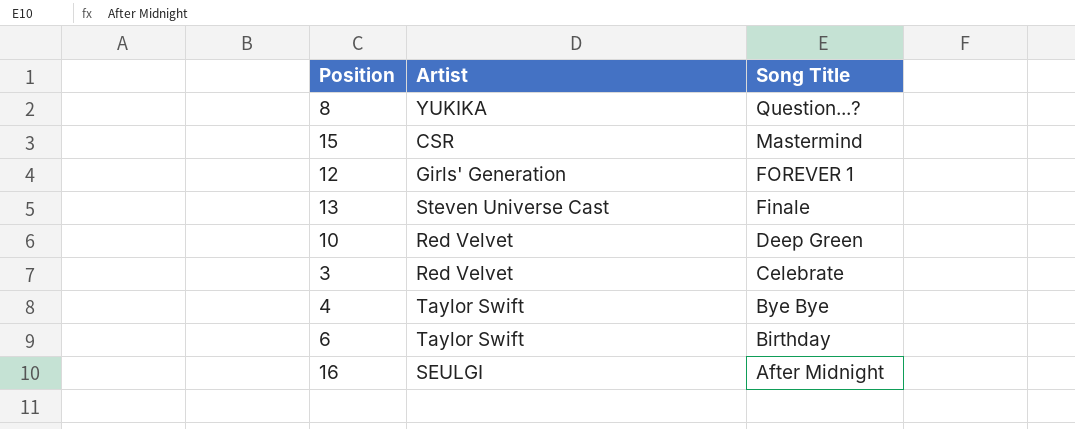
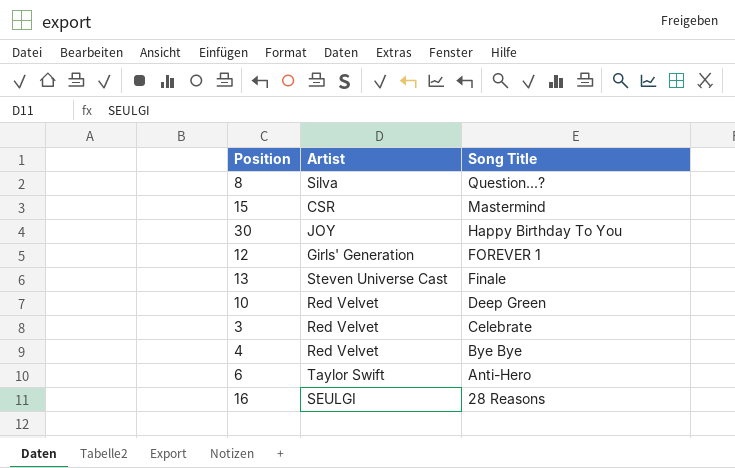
8 | Artist: YUKIKA -> Silva
row 30: none -> JOY | Happy Birthday To You
4 | Artist: Taylor Swift -> Red Velvet
6 | Song Title: Birthday -> Anti-Hero
16 | Song Title: After Midnight -> 28 Reasons

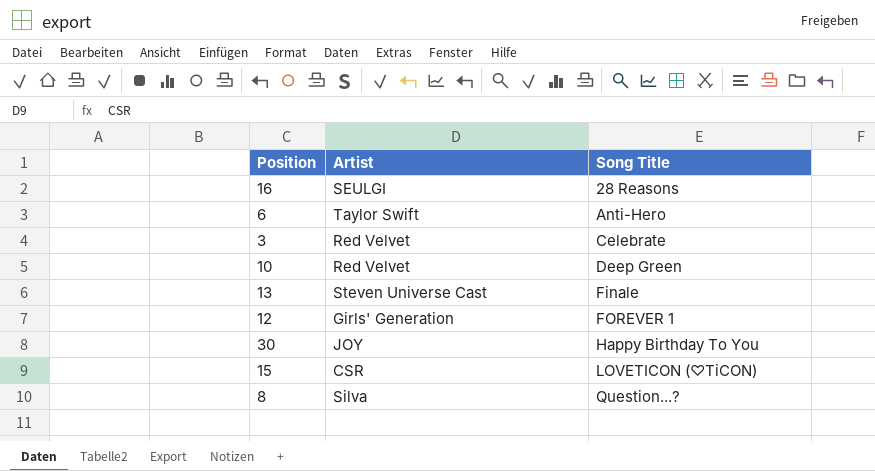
row order: Song Title descending -> Song Title ascending
row 4: Red Velvet | Bye Bye -> none
15 | Song Title: Mastermind -> LOVETICON (♡TiCON)

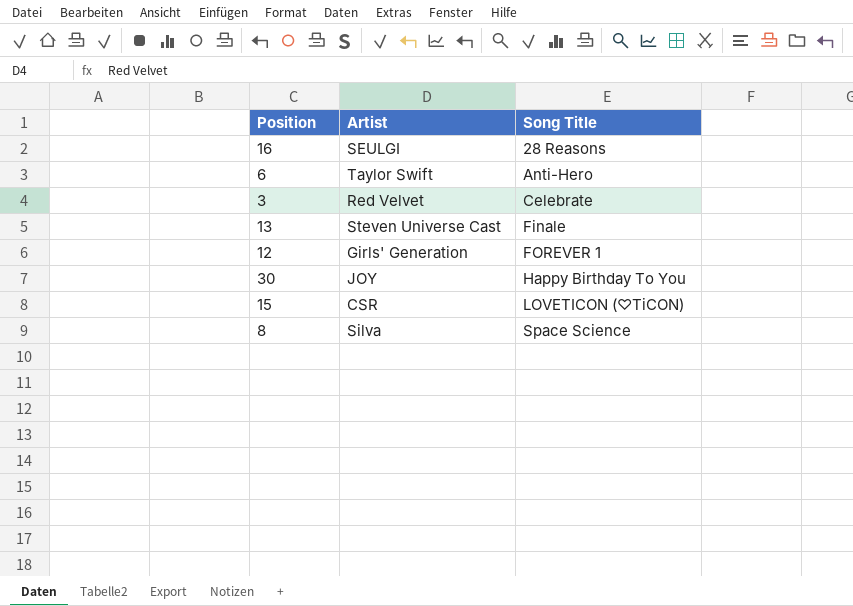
row 10: Red Velvet | Deep Green -> none
8 | Song Title: Question...? -> Space Science

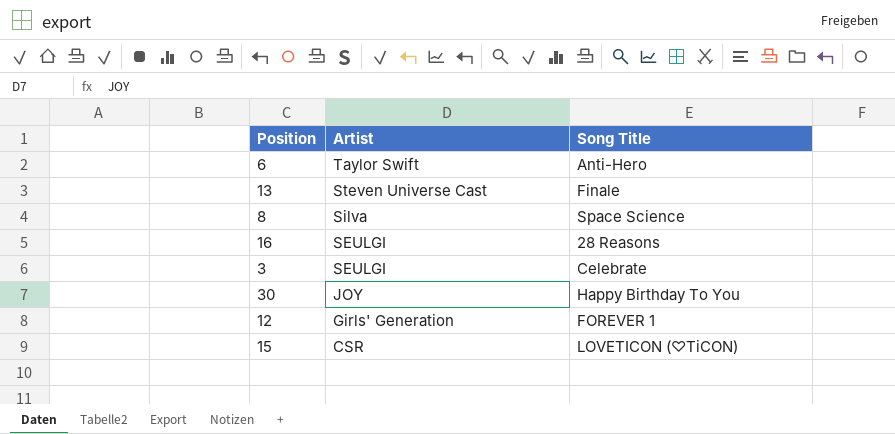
row order: Song Title ascending -> Artist descending
3 | Artist: Red Velvet -> SEULGI

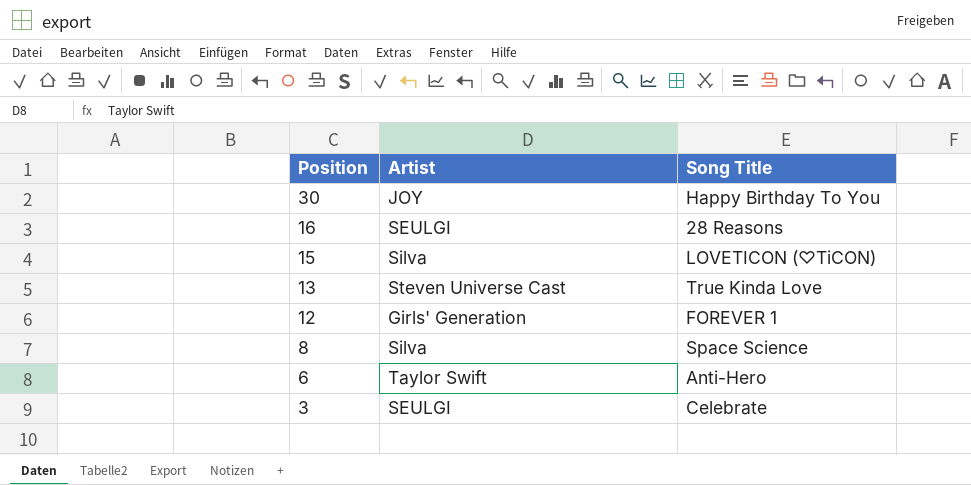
row order: Artist descending -> Position descending
15 | Artist: CSR -> Silva
13 | Song Title: Finale -> True Kinda Love

